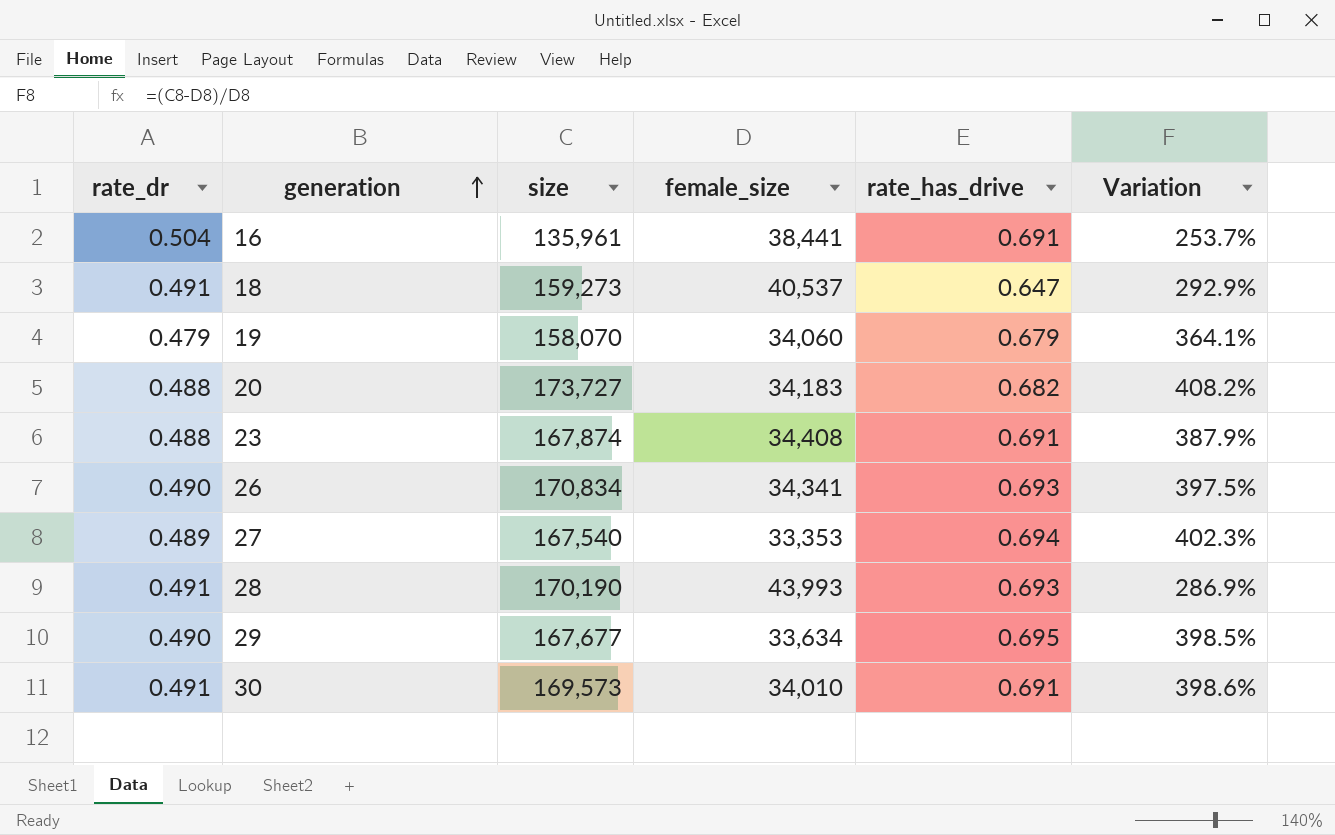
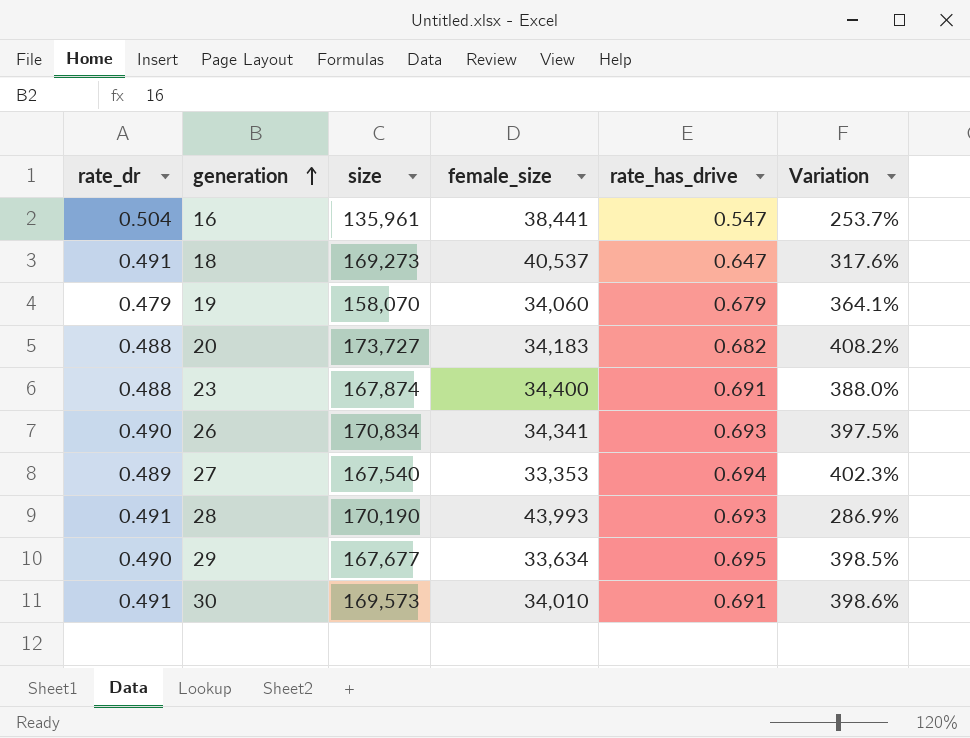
16 | rate_has_drive: 0.691 -> 0.547
18 | size: 159,273 -> 169,273
18 | Variation: 292.9% -> 317.6%
23 | female_size: 34,408 -> 34,400
23 | Variation: 387.9% -> 388.0%

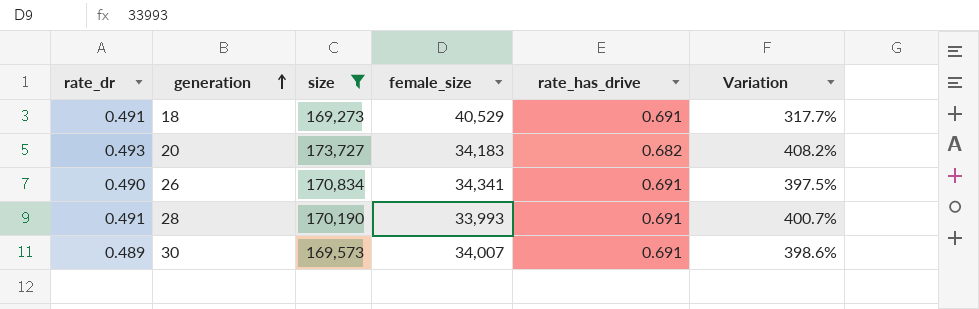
filter: none -> size >= 169,273
18 | female_size: 40,537 -> 40,529
18 | rate_has_drive: 0.647 -> 0.691
18 | Variation: 317.6% -> 317.7%
20 | rate_dr: 0.488 -> 0.493
26 | rate_has_drive: 0.693 -> 0.691
28 | female_size: 43,993 -> 33,993
28 | rate_has_drive: 0.693 -> 0.691
28 | Variation: 286.9% -> 400.7%
30 | rate_dr: 0.491 -> 0.489
30 | female_size: 34,010 -> 34,007

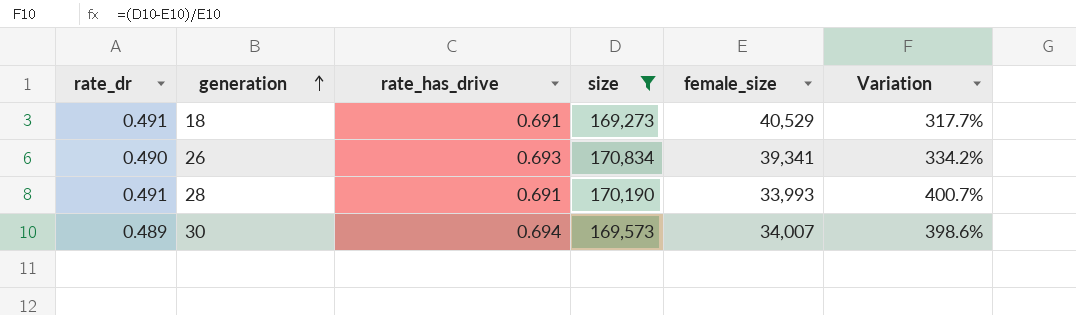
column rate_has_drive | position: 5 -> 3
row 20: 0.493 | 173,727 | 34,183 | 0.682 | 408.2% -> none
26 | rate_has_drive: 0.691 -> 0.693
26 | female_size: 34,341 -> 39,341
26 | Variation: 397.5% -> 334.2%
30 | rate_has_drive: 0.691 -> 0.694

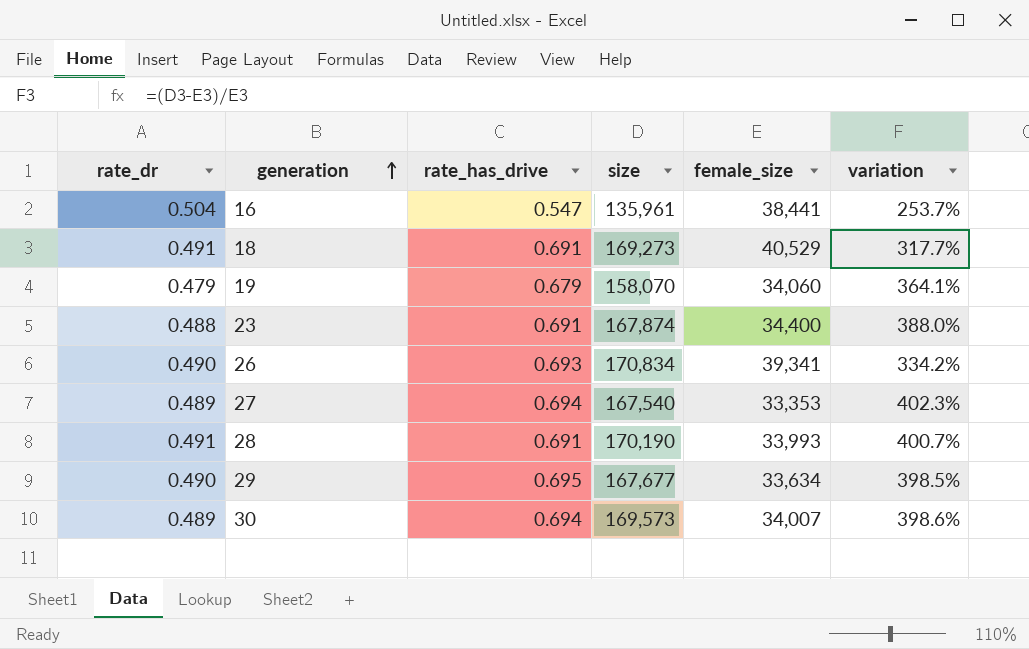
filter: size >= 169,273 -> none
column name: Variation -> variation

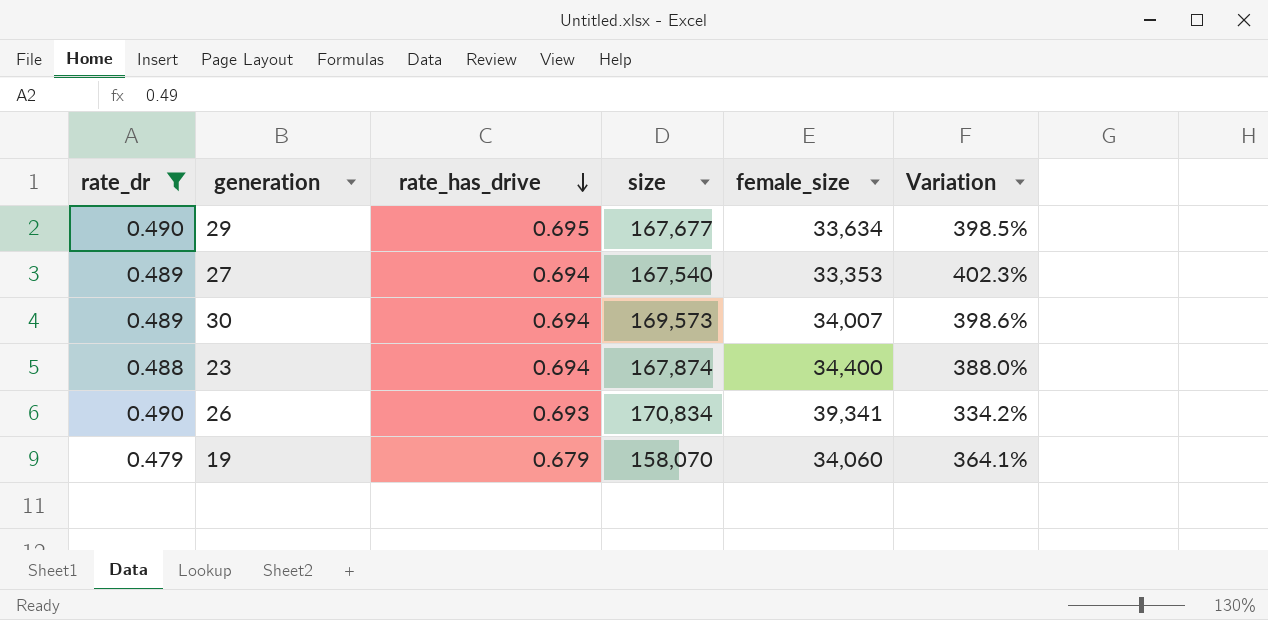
filter: none -> rate_dr <= 0.490
row order: generation ascending -> rate_has_drive descending
column name: variation -> Variation
23 | rate_has_drive: 0.691 -> 0.694

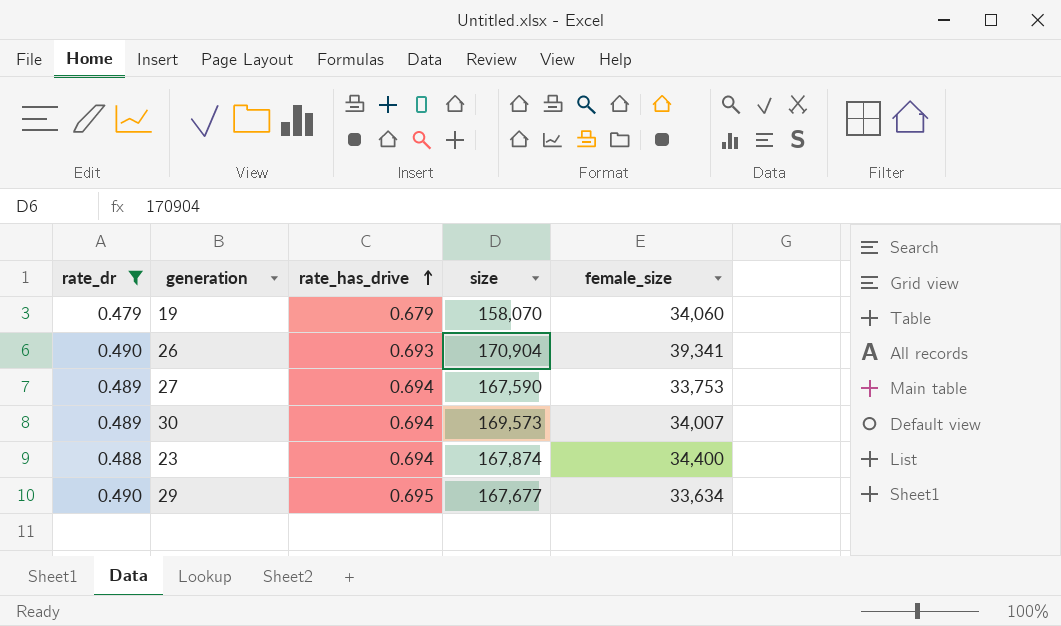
row order: rate_has_drive descending -> rate_has_drive ascending
column Variation | formula: ([size] - [female_size]) / [female_size] -> none
26 | size: 170,834 -> 170,904
27 | size: 167,540 -> 167,590
27 | female_size: 33,353 -> 33,753

